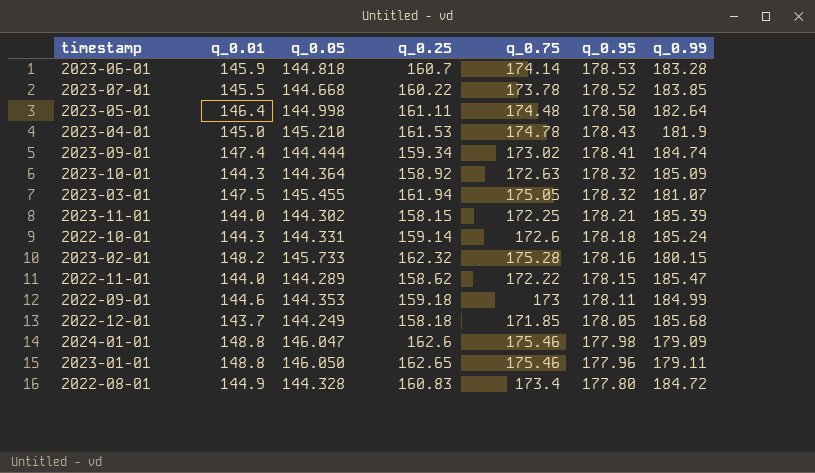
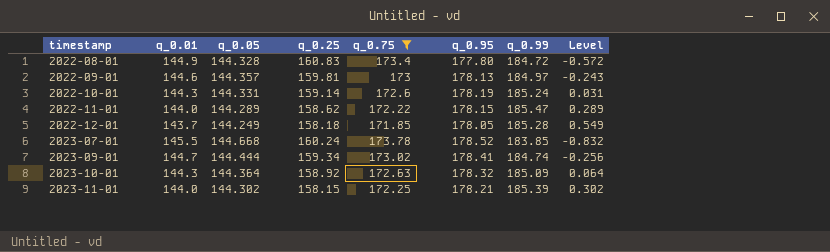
filter: none -> q_0.75 <= 173.78
row order: q_0.95 descending -> timestamp ascending
column Level | formula: none -> [q_0.05] - [q_0.01]
2022-09-01 | q_0.05: 144.353 -> 144.357
2022-09-01 | q_0.25: 159.18 -> 159.81
2022-09-01 | q_0.95: 178.11 -> 178.13
2022-09-01 | q_0.99: 184.99 -> 184.97
2022-10-01 | q_0.95: 178.18 -> 178.19
2022-12-01 | q_0.99: 185.68 -> 185.28
2023-07-01 | q_0.25: 160.22 -> 160.24
2023-09-01 | q_0.01: 147.4 -> 144.7

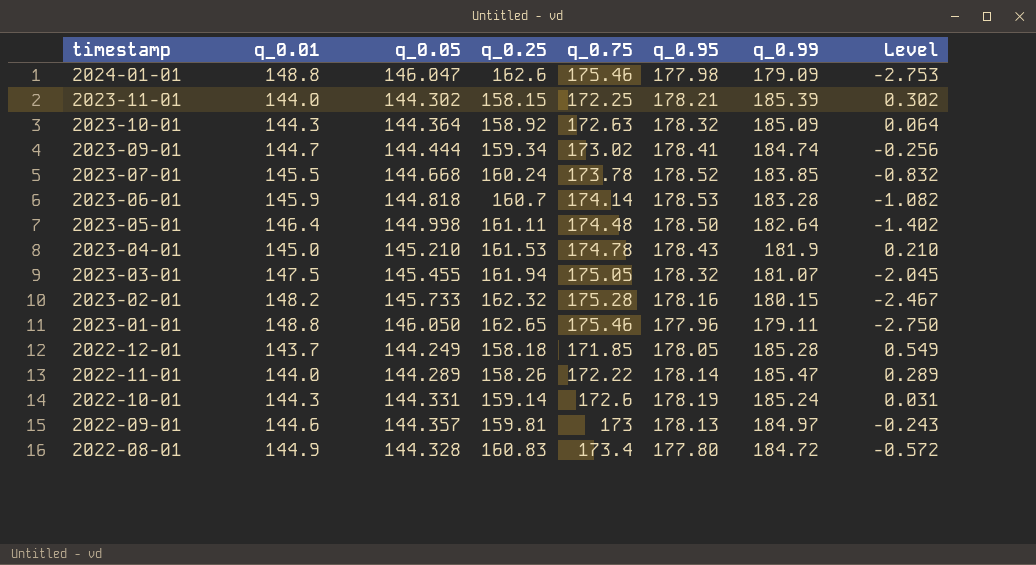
filter: q_0.75 <= 173.78 -> none
row order: timestamp ascending -> timestamp descending
2022-11-01 | q_0.25: 158.62 -> 158.26
2022-11-01 | q_0.95: 178.15 -> 178.14

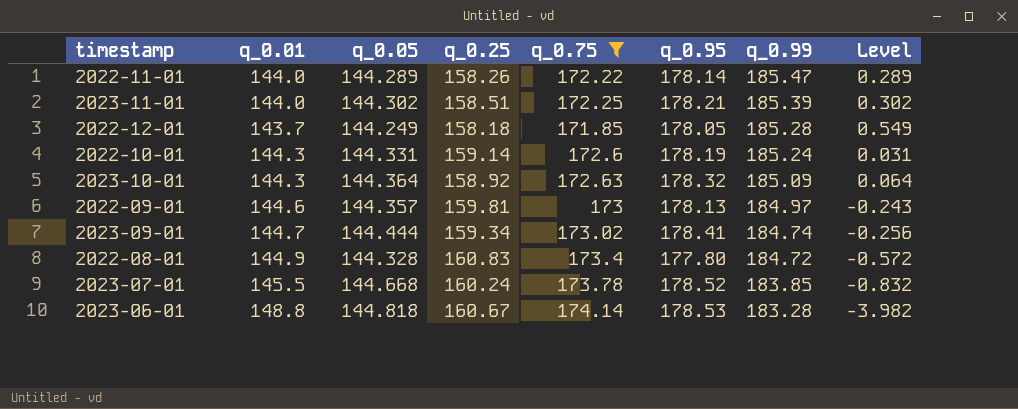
filter: none -> q_0.75 <= 174.14
row order: timestamp descending -> q_0.99 descending
2023-11-01 | q_0.25: 158.15 -> 158.51
2023-06-01 | q_0.01: 145.9 -> 148.8
2023-06-01 | q_0.25: 160.7 -> 160.67
2023-06-01 | Level: -1.082 -> -3.982

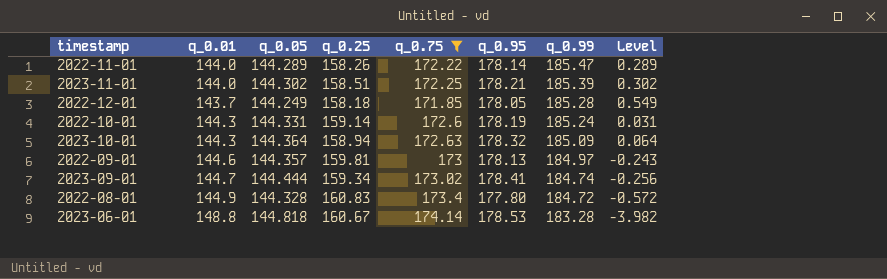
row 2023-07-01: 145.5 | 144.668 | 160.24 | 173.78 | 178.52 | 183.85 | -0.832 -> none
2023-10-01 | q_0.25: 158.92 -> 158.94

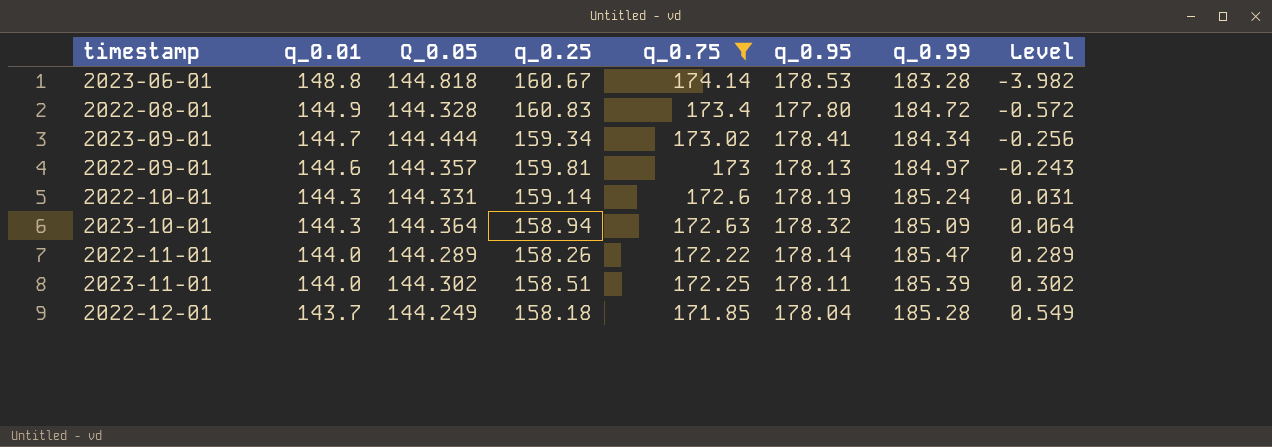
row order: q_0.99 descending -> q_0.01 descending
column name: q_0.05 -> Q_0.05
2023-09-01 | q_0.99: 184.74 -> 184.34
2023-11-01 | q_0.95: 178.21 -> 178.11
2022-12-01 | q_0.95: 178.05 -> 178.04

